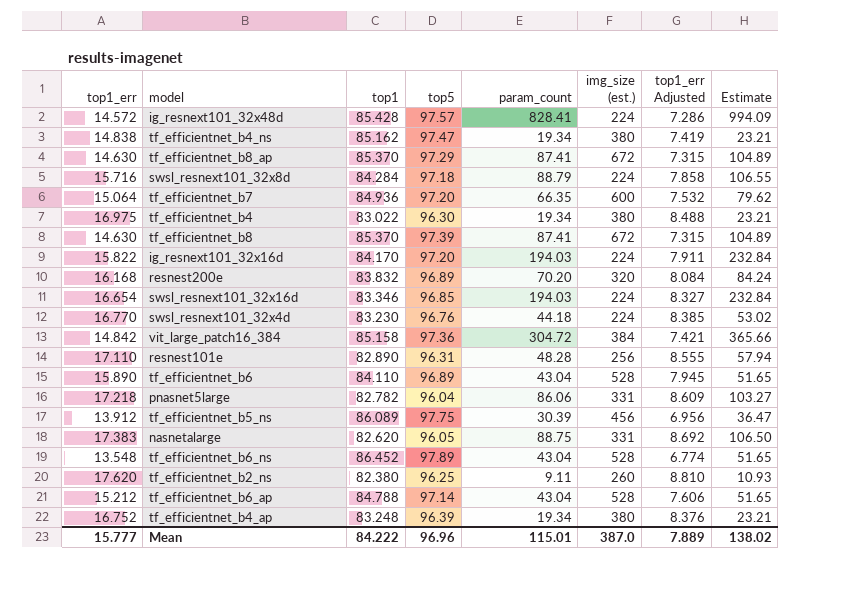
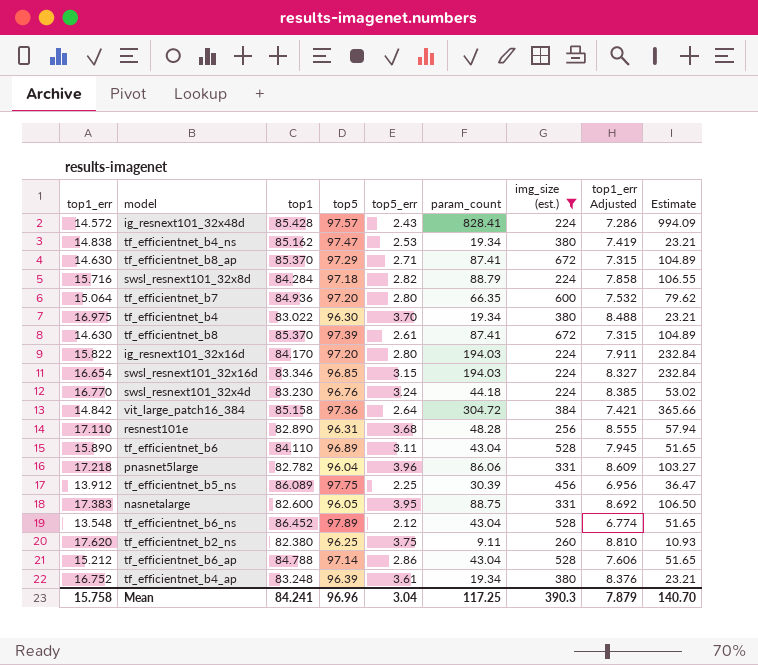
filter: none -> img_size (est.) != 320
column top5_err | position: none -> 5
nasnetalarge | top1: 82.620 -> 82.600
Mean | top1_err: 15.777 -> 15.758
Mean | top1: 84.222 -> 84.241
Mean | param_count: 115.01 -> 117.25
Mean | img_size (est.): 387.0 -> 390.3
Mean | top1_err Adjusted: 7.889 -> 7.879
Mean | Estimate: 138.02 -> 140.70

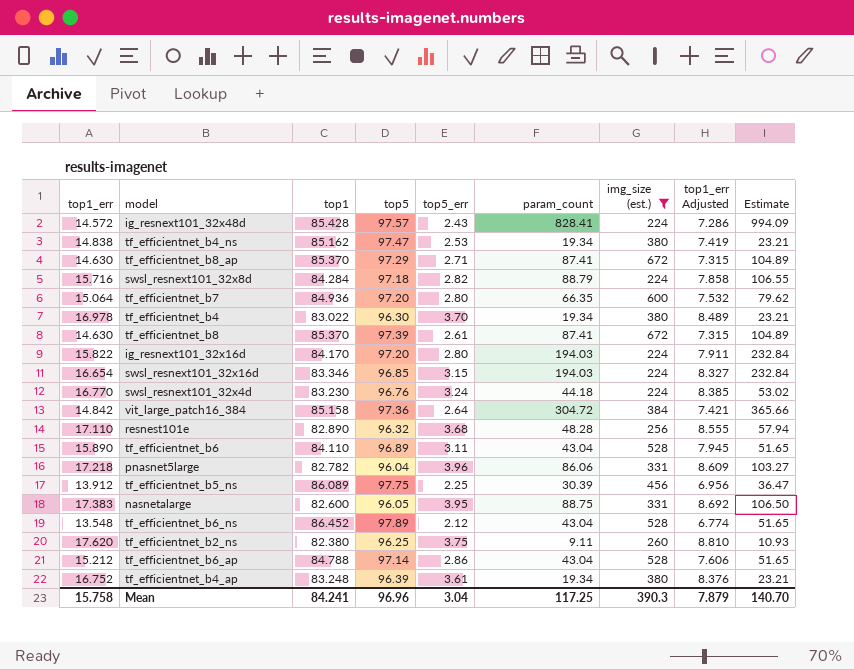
tf_efficientnet_b4 | top1_err: 16.975 -> 16.978
tf_efficientnet_b4 | top1_err Adjusted: 8.488 -> 8.489
resnest101e | top5: 96.31 -> 96.32

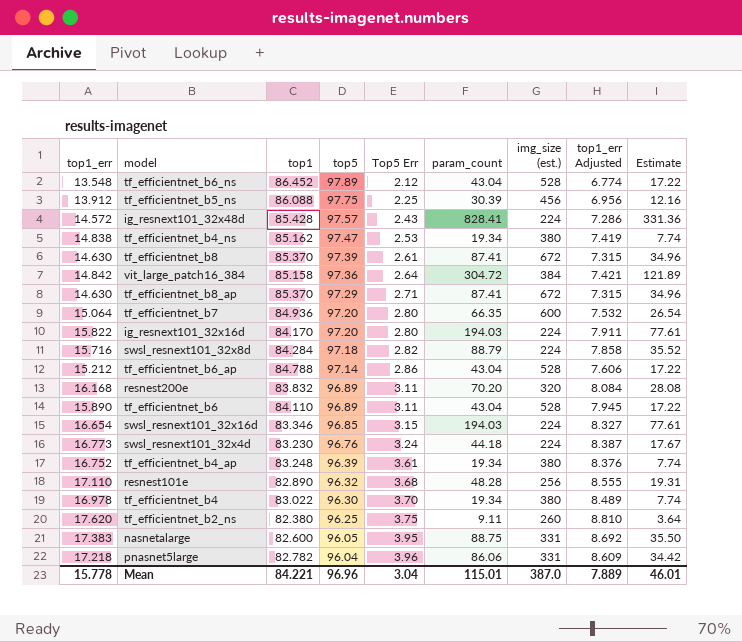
filter: img_size (est.) != 320 -> none
row order: none -> top5 descending
column name: top5_err -> Top5 Err
column Estimate | formula: [param_count] * 1.2 -> [param_count] * 0.4
tf_efficientnet_b5_ns | top1: 86.089 -> 86.088
swsl_resnext101_32x4d | top1_err: 16.770 -> 16.773
swsl_resnext101_32x4d | top1_err Adjusted: 8.385 -> 8.387
Mean | top1_err: 15.758 -> 15.778
Mean | top1: 84.241 -> 84.221
Mean | param_count: 117.25 -> 115.01
Mean | img_size (est.): 390.3 -> 387.0
Mean | top1_err Adjusted: 7.879 -> 7.889
Mean | Estimate: 140.70 -> 46.01

